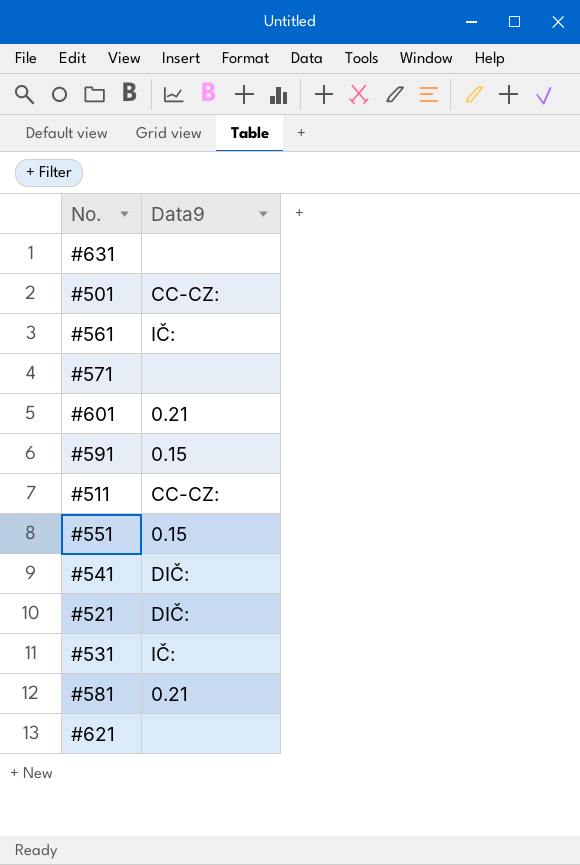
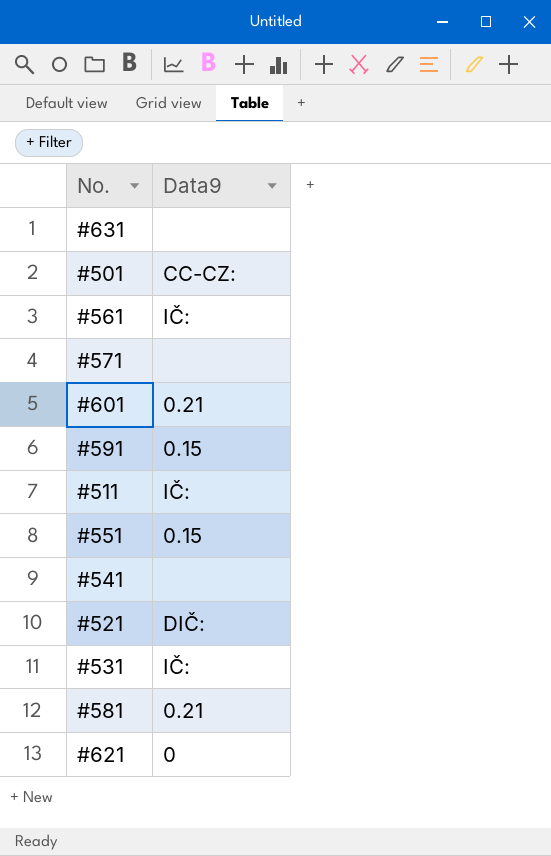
#511 | Data9: CC-CZ: -> IČ:
#541 | Data9: DIČ: -> none
#621 | Data9: none -> 0

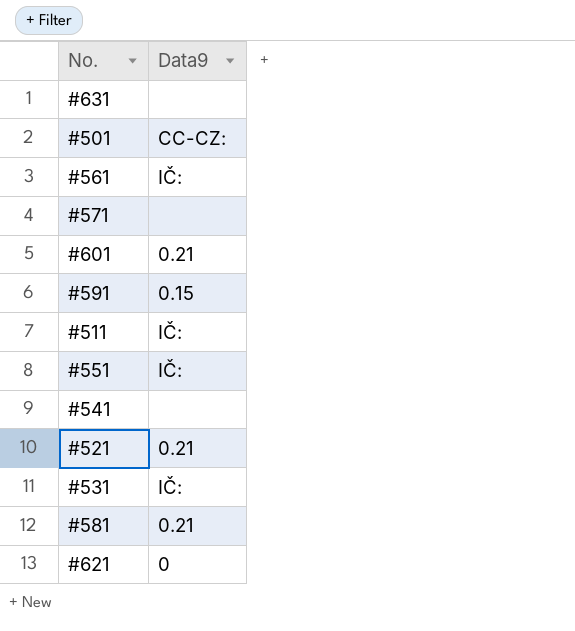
#551 | Data9: 0.15 -> IČ:
#521 | Data9: DIČ: -> 0.21

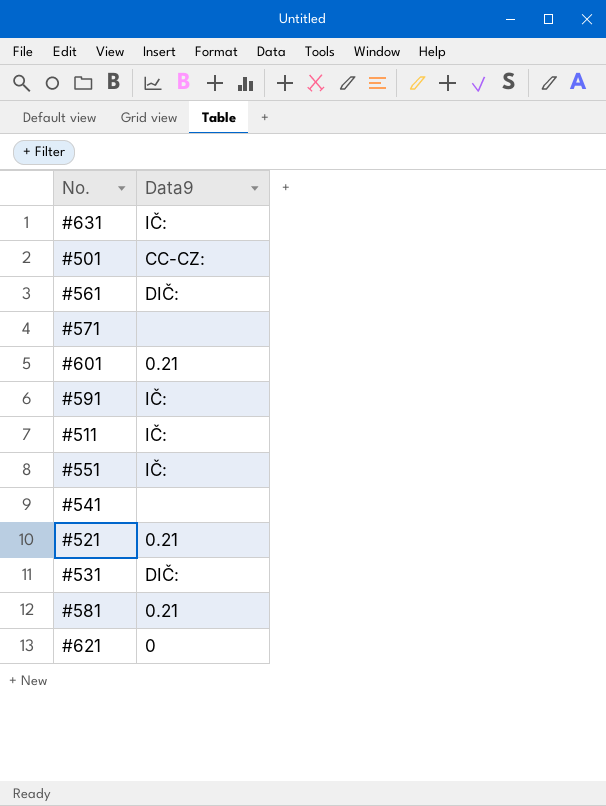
#631 | Data9: none -> IČ:
#561 | Data9: IČ: -> DIČ:
#591 | Data9: 0.15 -> IČ:
#531 | Data9: IČ: -> DIČ:

